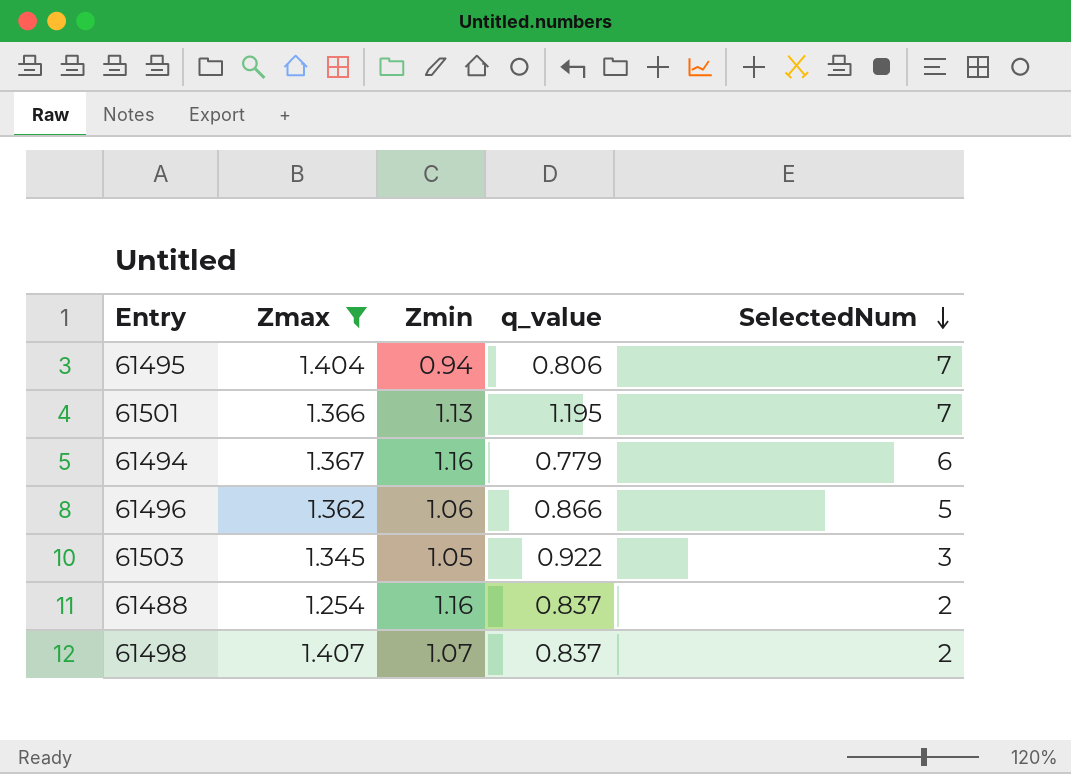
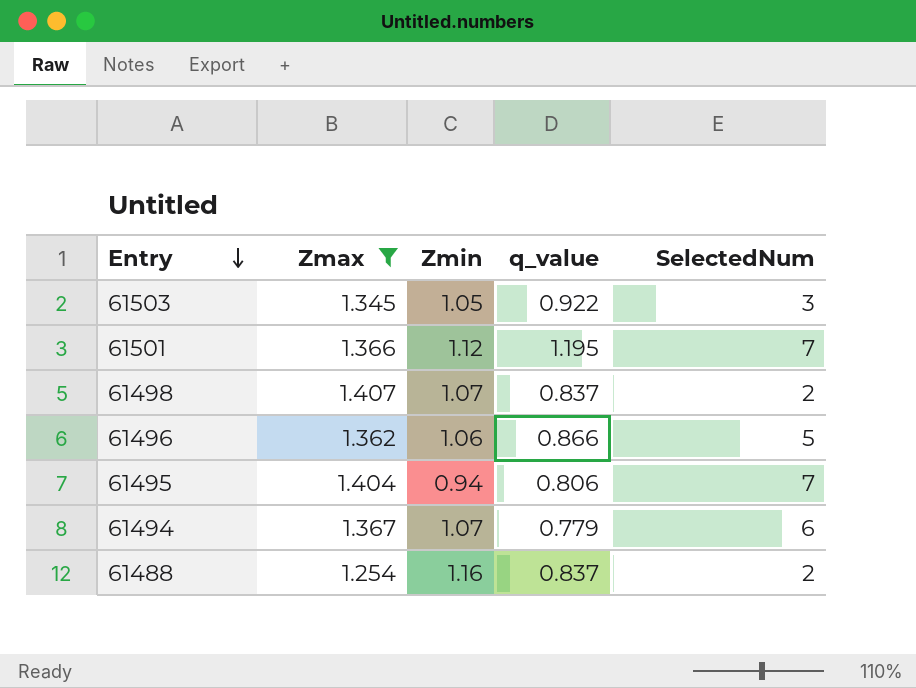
row order: SelectedNum descending -> Entry descending
61501 | Zmin: 1.13 -> 1.12
61494 | Zmin: 1.16 -> 1.07

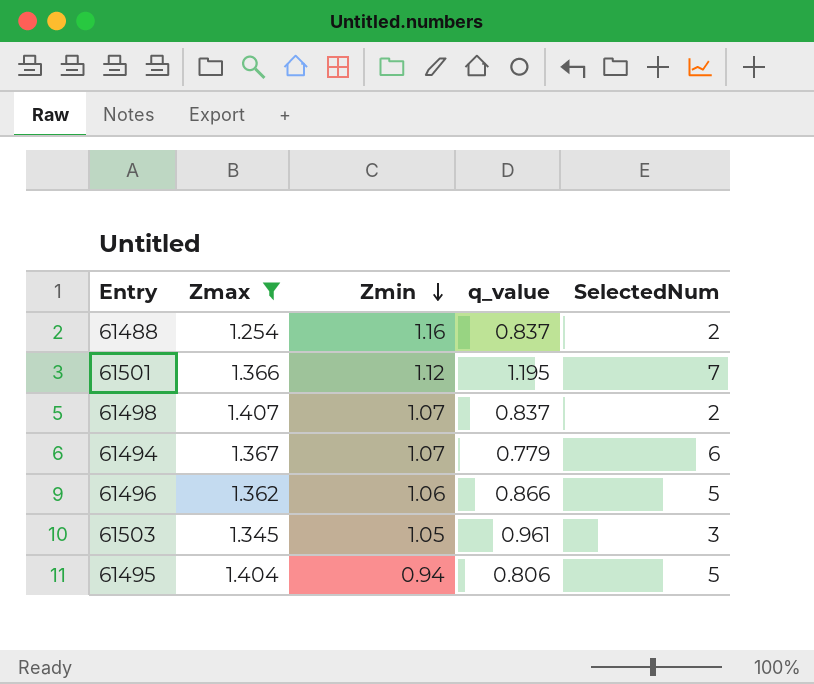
row order: Entry descending -> Zmin descending
61503 | q_value: 0.922 -> 0.961
61495 | SelectedNum: 7 -> 5

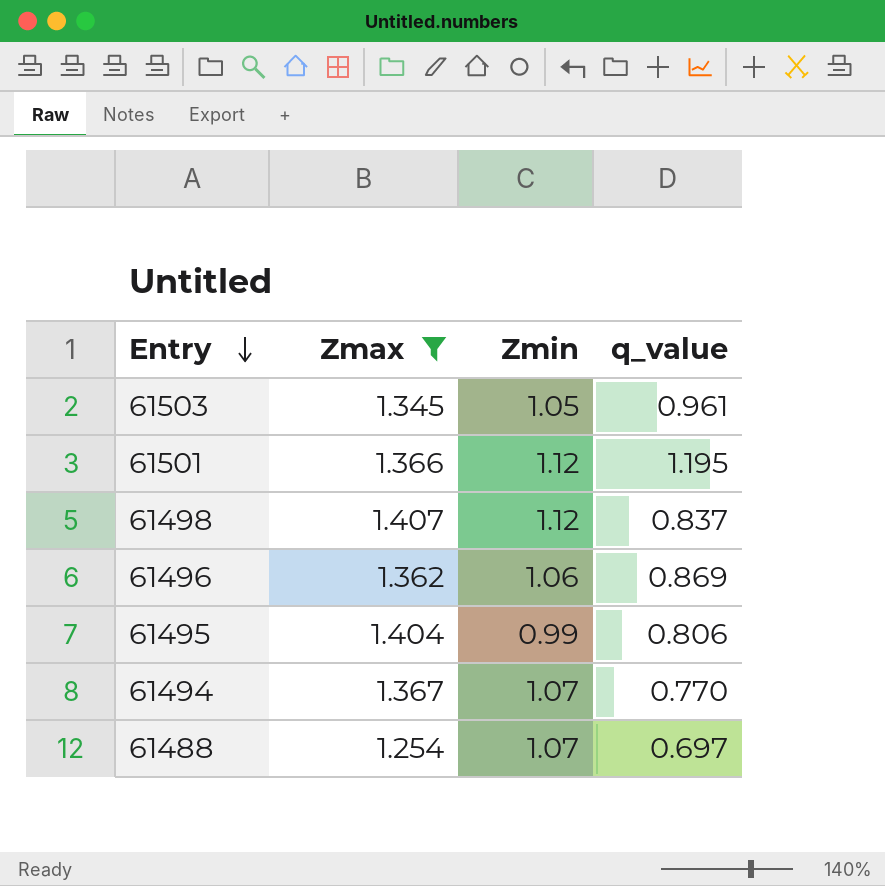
row order: Zmin descending -> Entry descending
column SelectedNum | position: 5 -> none
61498 | Zmin: 1.07 -> 1.12
61496 | q_value: 0.866 -> 0.869
61495 | Zmin: 0.94 -> 0.99
61494 | q_value: 0.779 -> 0.770
61488 | Zmin: 1.16 -> 1.07
61488 | q_value: 0.837 -> 0.697

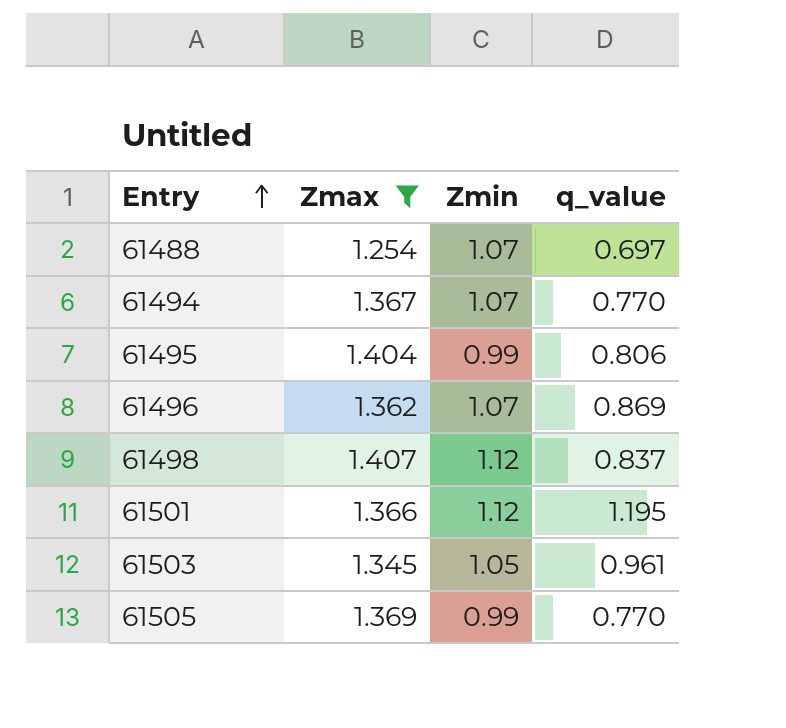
row order: Entry descending -> Entry ascending
61496 | Zmin: 1.06 -> 1.07
row 61505: none -> 1.369 | 0.99 | 0.770

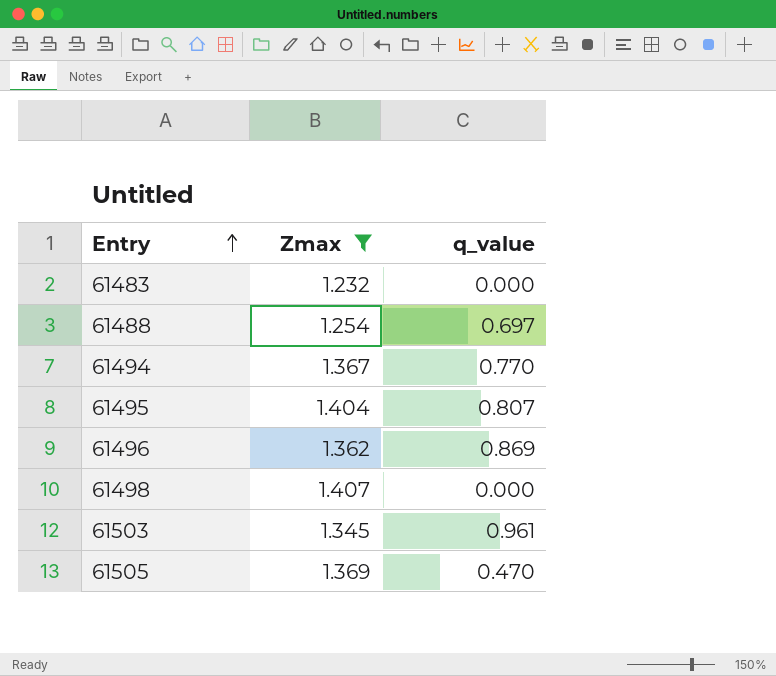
column Zmin | position: 3 -> none
row 61501: 1.366 | 1.12 | 1.195 -> none
row 61483: none -> 1.232 | 0.000
61495 | q_value: 0.806 -> 0.807
61498 | q_value: 0.837 -> 0.000
61505 | q_value: 0.770 -> 0.470

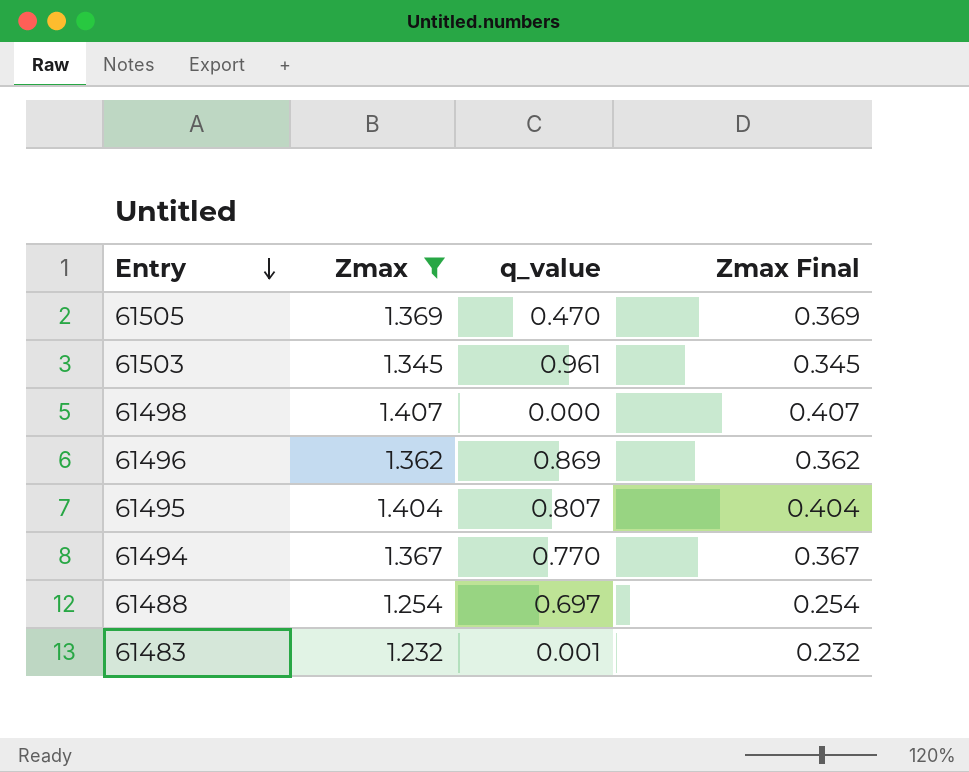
row order: Entry ascending -> Entry descending
column Zmax Final | formula: none -> [Zmax] - 1
61483 | q_value: 0.000 -> 0.001

